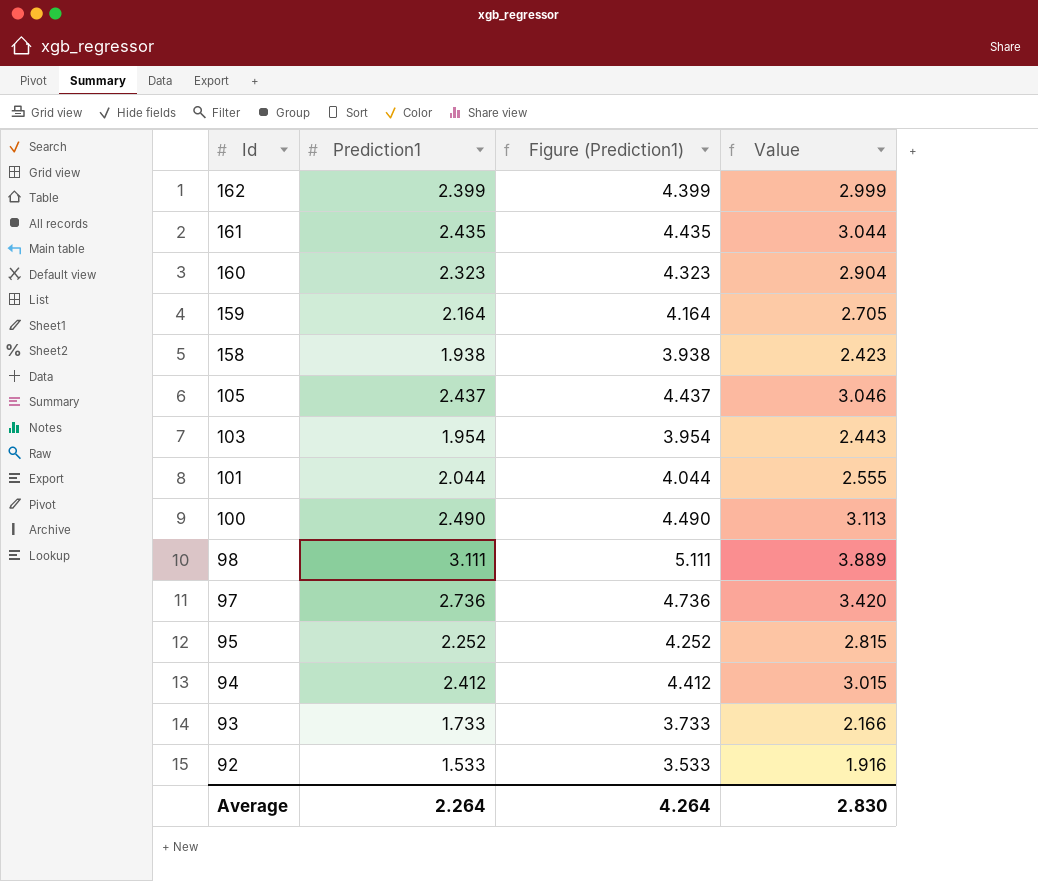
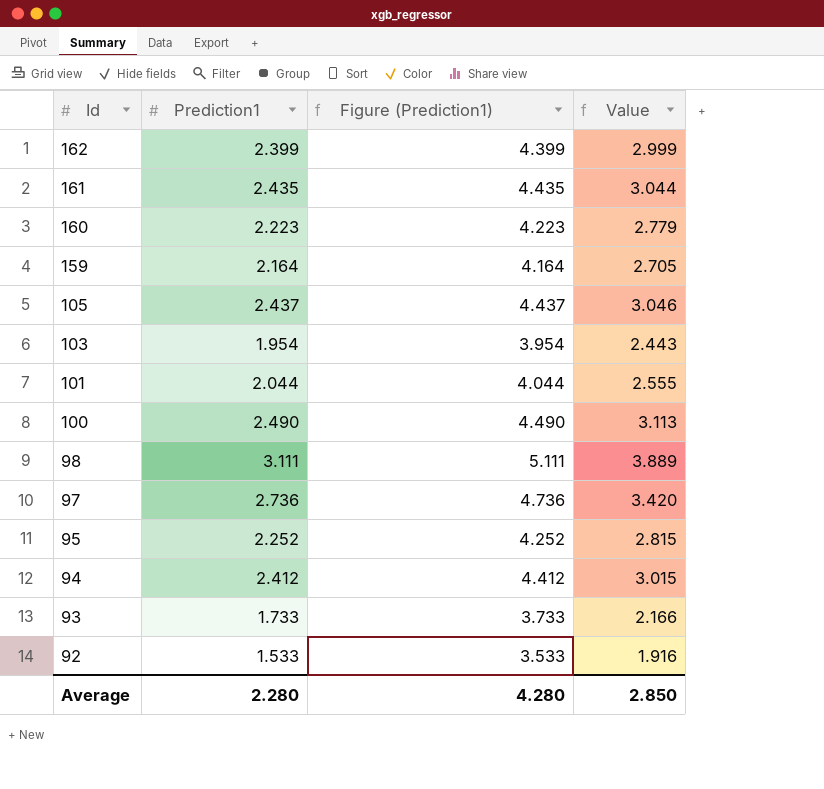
row 158: 1.938 | 3.938 | 2.423 -> none
160 | Prediction1: 2.323 -> 2.223
160 | Figure (Prediction1): 4.323 -> 4.223
160 | Value: 2.904 -> 2.779
Average | Prediction1: 2.264 -> 2.280
Average | Figure (Prediction1): 4.264 -> 4.280
Average | Value: 2.830 -> 2.850

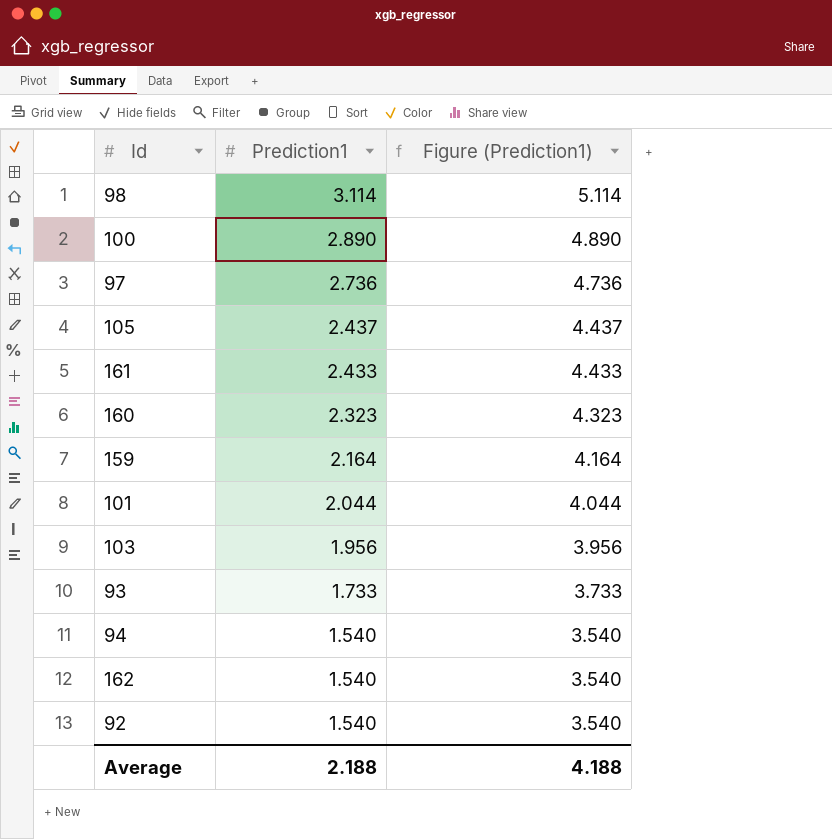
row order: Id descending -> Prediction1 descending
column Value | formula: [Prediction1] * 1.25 -> none
row 95: 2.252 | 4.252 | 2.815 -> none
98 | Prediction1: 3.111 -> 3.114
98 | Figure (Prediction1): 5.111 -> 5.114
100 | Prediction1: 2.490 -> 2.890
100 | Figure (Prediction1): 4.490 -> 4.890
161 | Prediction1: 2.435 -> 2.433
161 | Figure (Prediction1): 4.435 -> 4.433
160 | Prediction1: 2.223 -> 2.323
160 | Figure (Prediction1): 4.223 -> 4.323
103 | Prediction1: 1.954 -> 1.956
103 | Figure (Prediction1): 3.954 -> 3.956
94 | Prediction1: 2.412 -> 1.540
94 | Figure (Prediction1): 4.412 -> 3.540
162 | Prediction1: 2.399 -> 1.540
162 | Figure (Prediction1): 4.399 -> 3.540
92 | Prediction1: 1.533 -> 1.540
92 | Figure (Prediction1): 3.533 -> 3.540
Average | Prediction1: 2.280 -> 2.188
Average | Figure (Prediction1): 4.280 -> 4.188

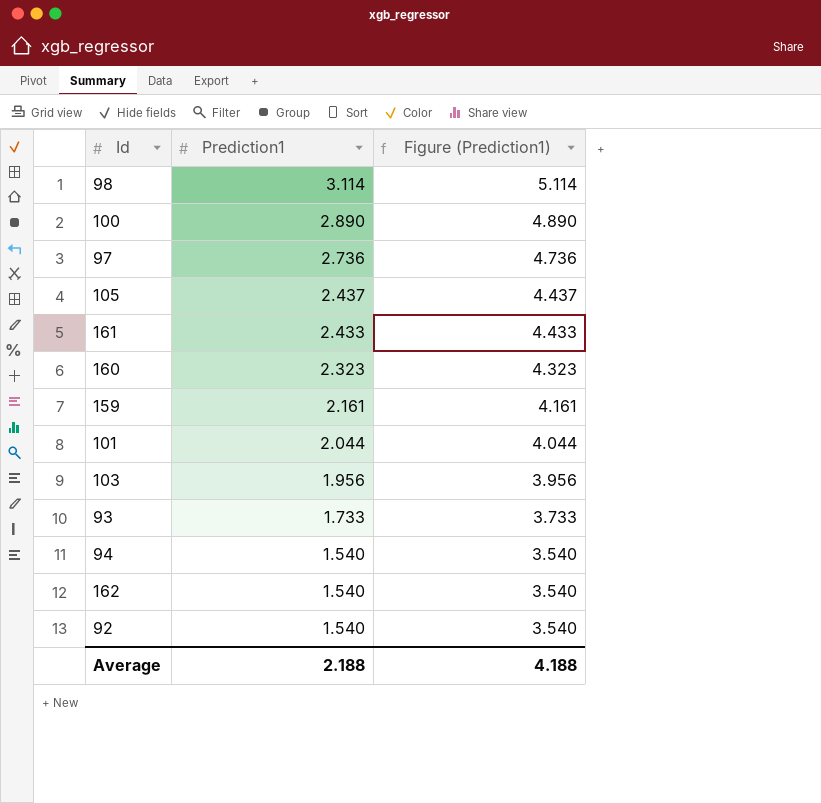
159 | Prediction1: 2.164 -> 2.161
159 | Figure (Prediction1): 4.164 -> 4.161

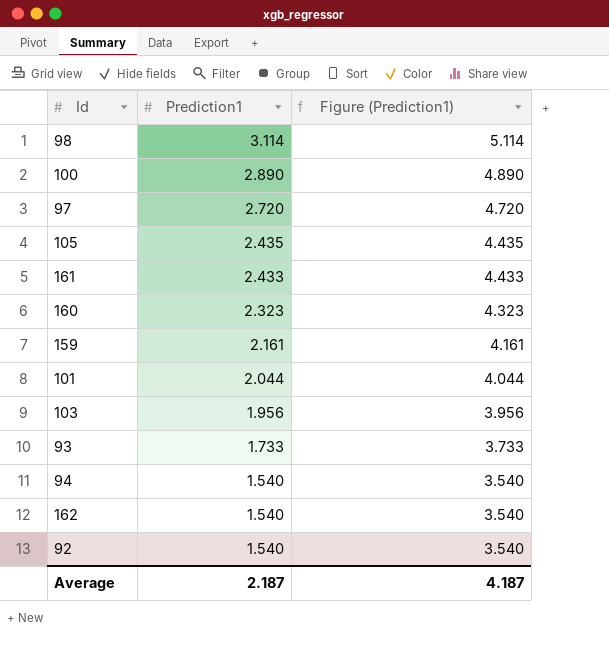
97 | Prediction1: 2.736 -> 2.720
97 | Figure (Prediction1): 4.736 -> 4.720
105 | Prediction1: 2.437 -> 2.435
105 | Figure (Prediction1): 4.437 -> 4.435
Average | Prediction1: 2.188 -> 2.187
Average | Figure (Prediction1): 4.188 -> 4.187

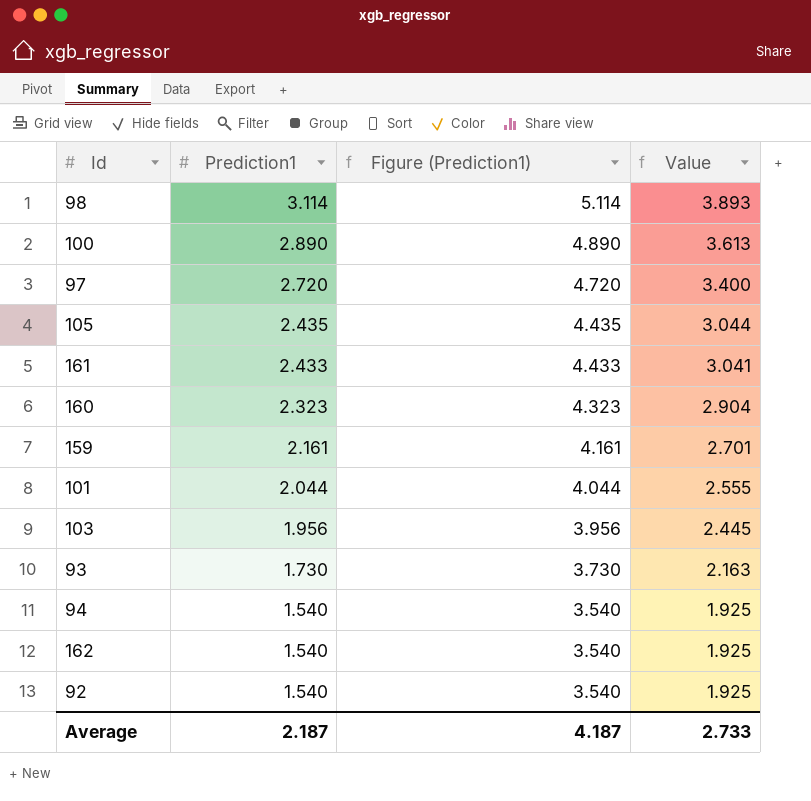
column Value | formula: none -> [Prediction1] * 1.25
93 | Prediction1: 1.733 -> 1.730
93 | Figure (Prediction1): 3.733 -> 3.730

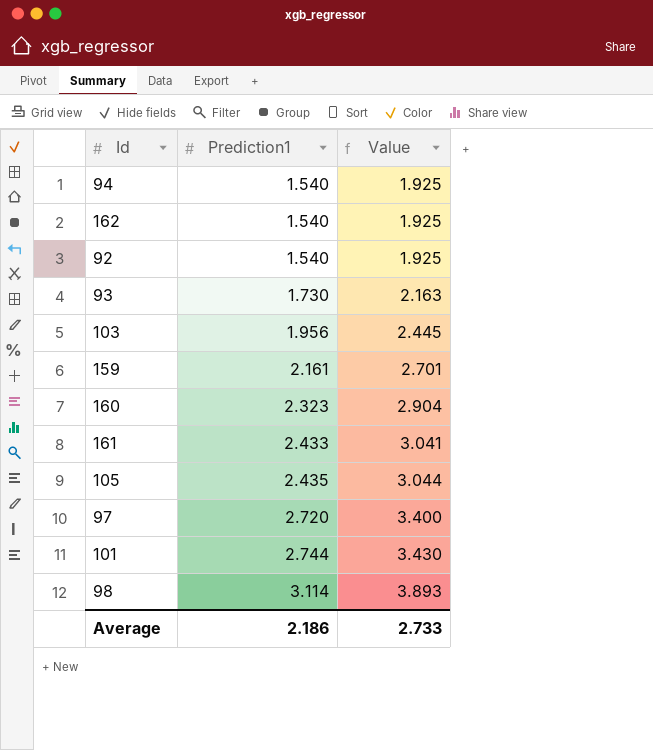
row order: Prediction1 descending -> Prediction1 ascending
column Figure (Prediction1) | formula: [Prediction1] + 2 -> none
row 100: 2.890 | 4.890 | 3.613 -> none
101 | Prediction1: 2.044 -> 2.744
101 | Value: 2.555 -> 3.430
Average | Prediction1: 2.187 -> 2.186

